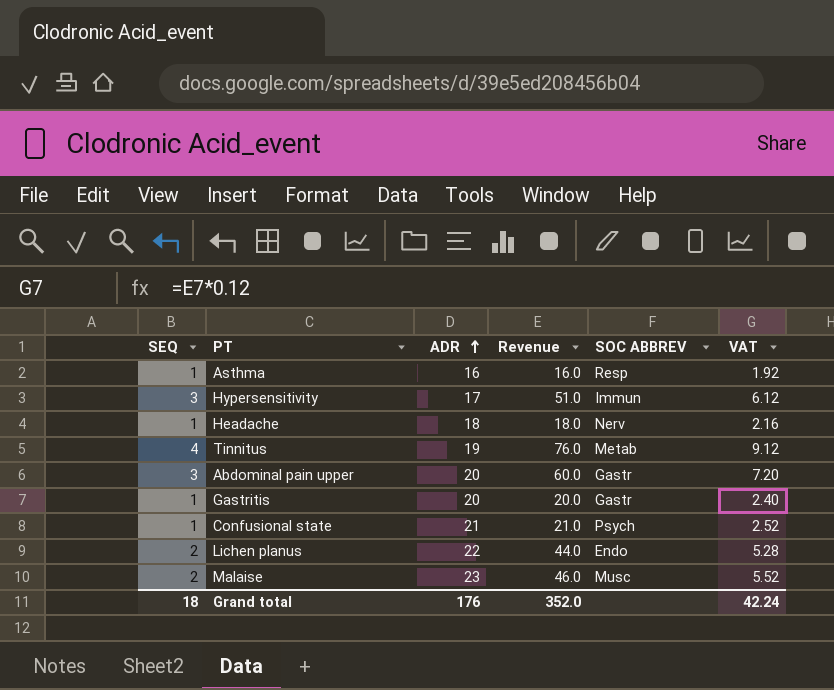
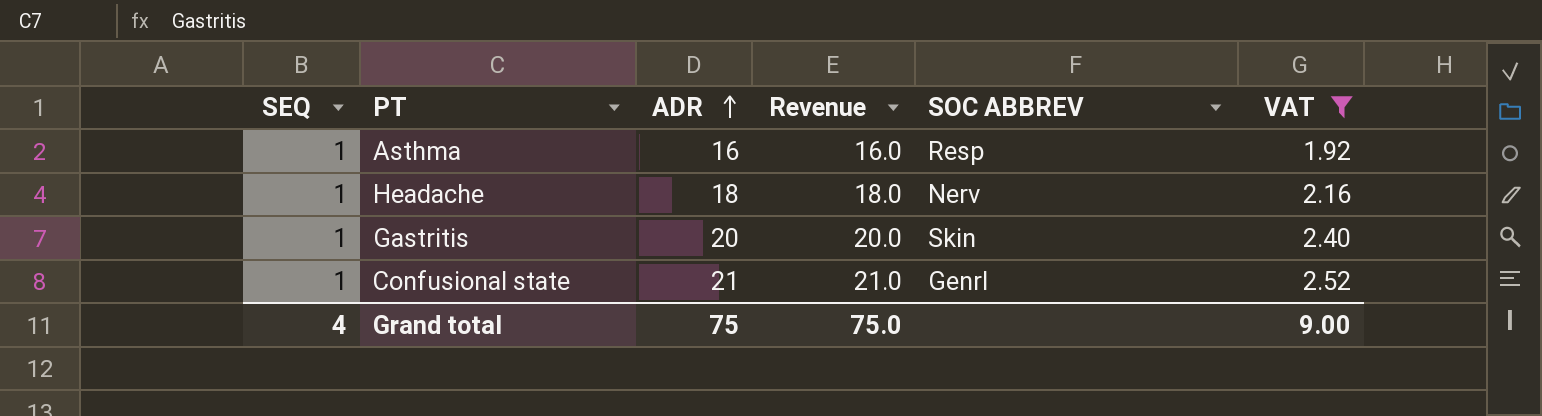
filter: none -> VAT <= 2.52
Gastritis | SOC ABBREV: Gastr -> Skin
Confusional state | SOC ABBREV: Psych -> Genrl
Grand total | SEQ: 18 -> 4
Grand total | ADR: 176 -> 75
Grand total | Revenue: 352.0 -> 75.0
Grand total | VAT: 42.24 -> 9.00

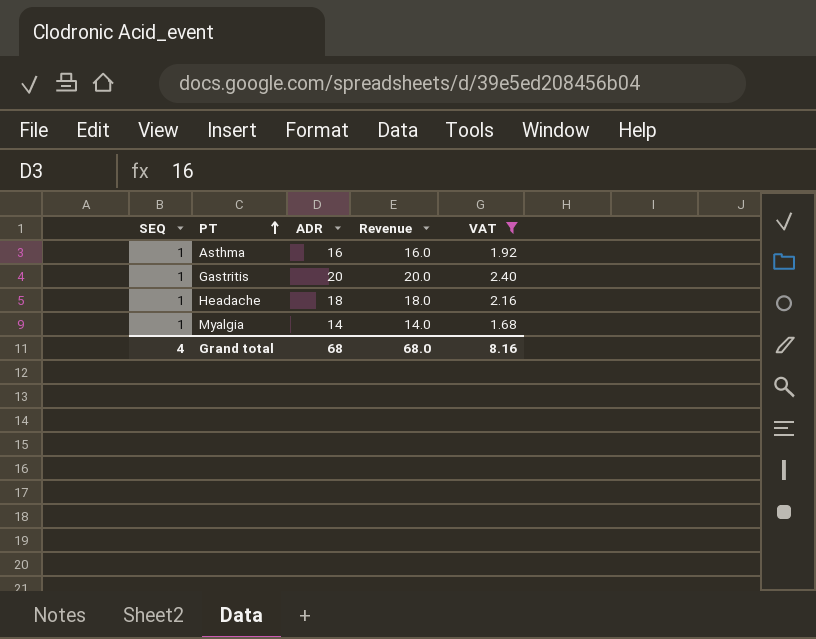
row order: ADR ascending -> PT ascending
column SOC ABBREV | position: 5 -> none
row Confusional state: 1 | 21 | 21.0 | Genrl | 2.52 -> none
row Myalgia: none -> 1 | 14 | 14.0 | 1.68
Grand total | ADR: 75 -> 68
Grand total | Revenue: 75.0 -> 68.0
Grand total | VAT: 9.00 -> 8.16

